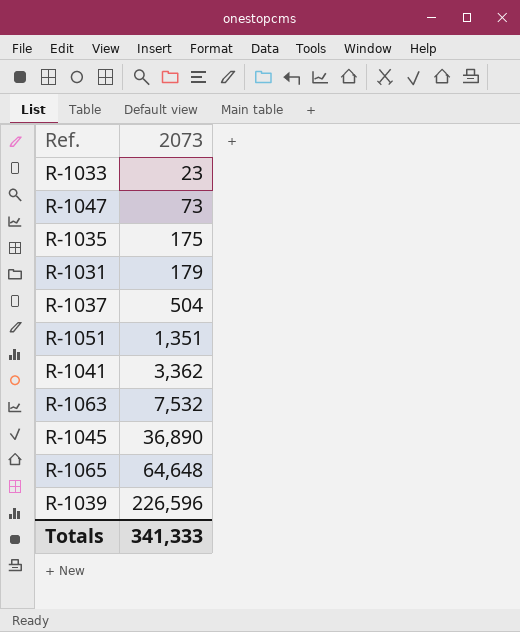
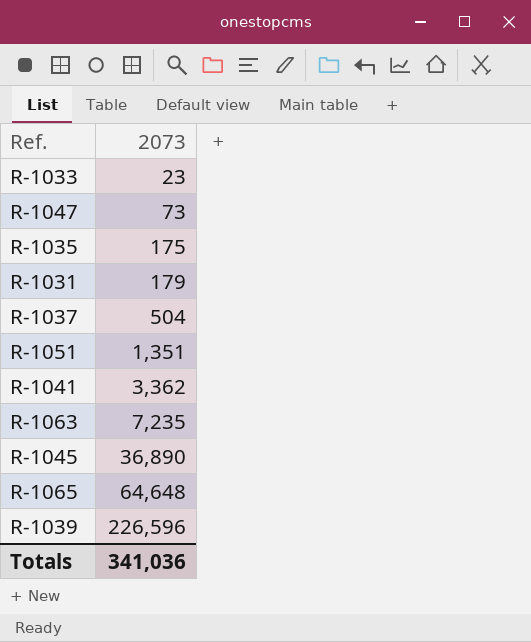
R-1063 | 2073: 7,532 -> 7,235
Totals | 2073: 341,333 -> 341,036

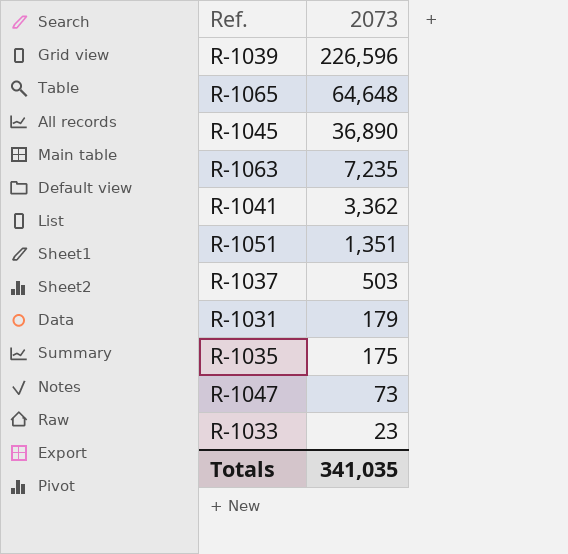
row order: 2073 ascending -> 2073 descending
R-1037 | 2073: 504 -> 503
Totals | 2073: 341,036 -> 341,035

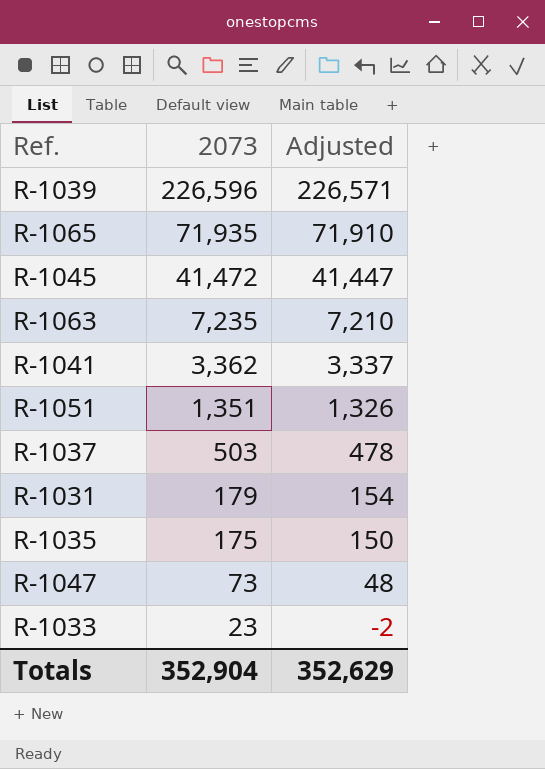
column Adjusted | formula: none -> [2073] - 25
R-1065 | 2073: 64,648 -> 71,935
R-1045 | 2073: 36,890 -> 41,472
Totals | 2073: 341,035 -> 352,904

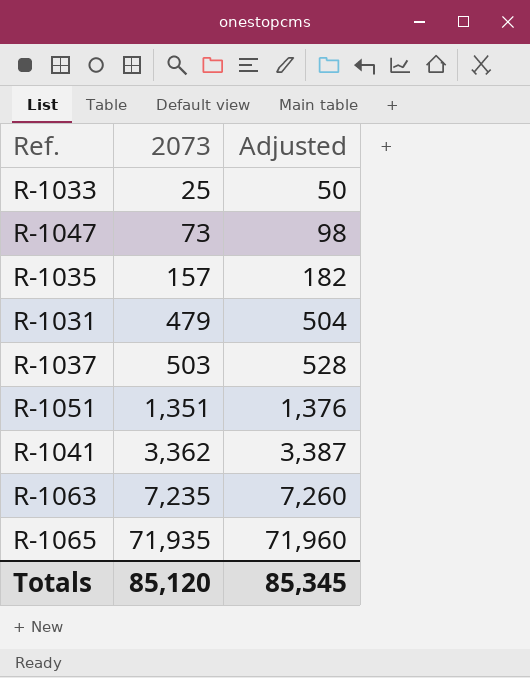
row order: 2073 descending -> 2073 ascending
column Adjusted | formula: [2073] - 25 -> [2073] + 25
row R-1039: 226,596 | 226,571 -> none
row R-1045: 41,472 | 41,447 -> none
R-1033 | 2073: 23 -> 25
R-1035 | 2073: 175 -> 157
R-1031 | 2073: 179 -> 479
Totals | 2073: 352,904 -> 85,120
Totals | Adjusted: 352,629 -> 85,345

